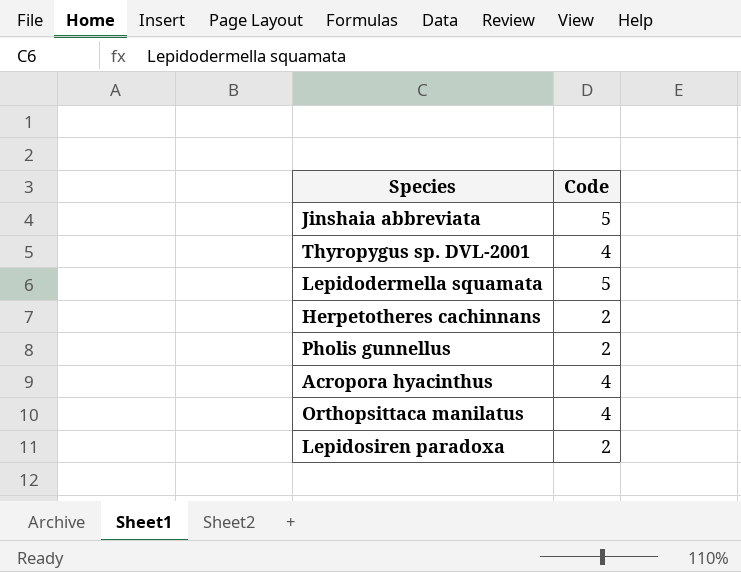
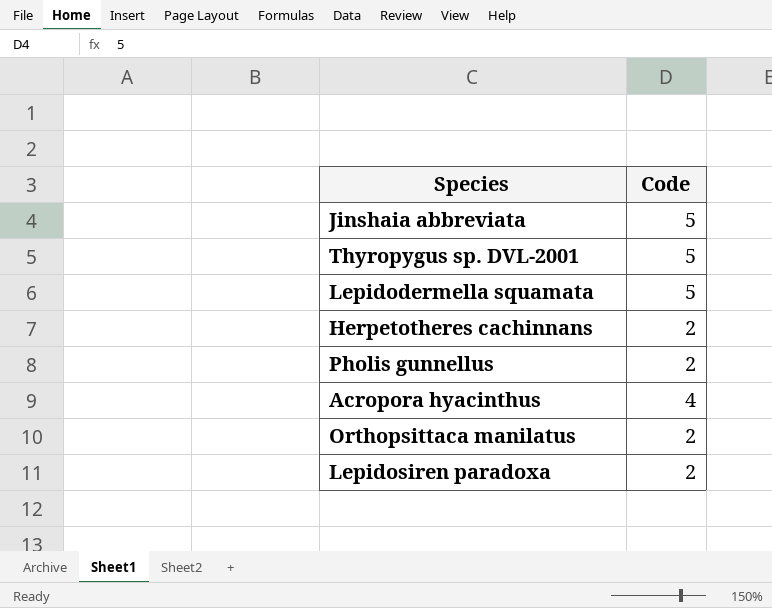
Thyropygus sp. DVL-2001 | Code: 4 -> 5
Orthopsittaca manilatus | Code: 4 -> 2

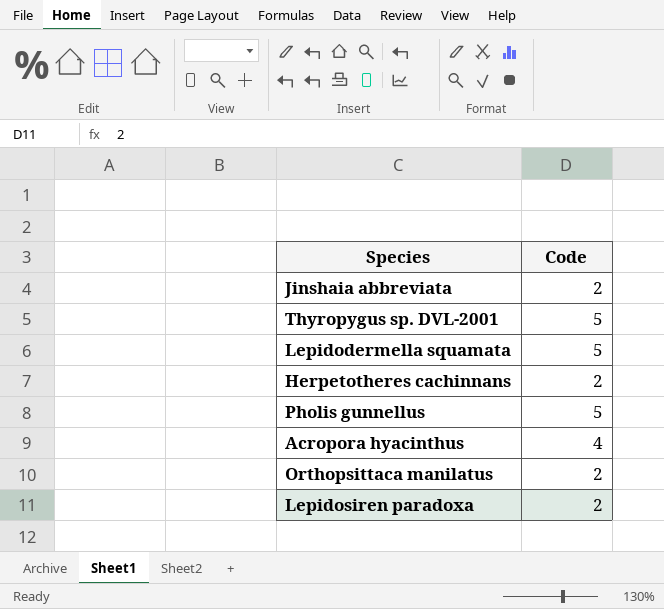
Jinshaia abbreviata | Code: 5 -> 2
Pholis gunnellus | Code: 2 -> 5

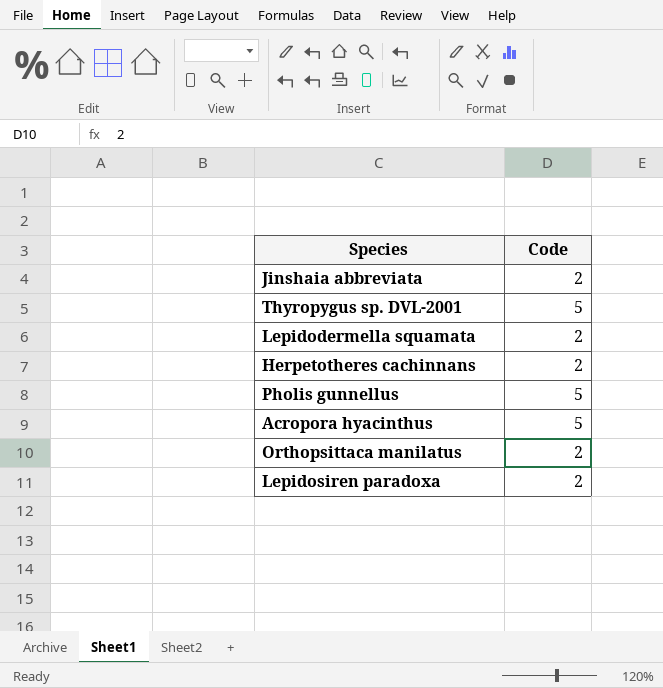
Lepidodermella squamata | Code: 5 -> 2
Acropora hyacinthus | Code: 4 -> 5

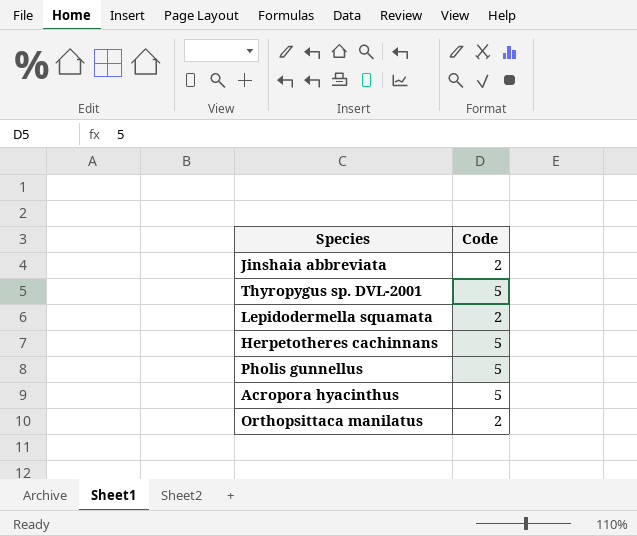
row Lepidosiren paradoxa: 2 -> none
Herpetotheres cachinnans | Code: 2 -> 5

